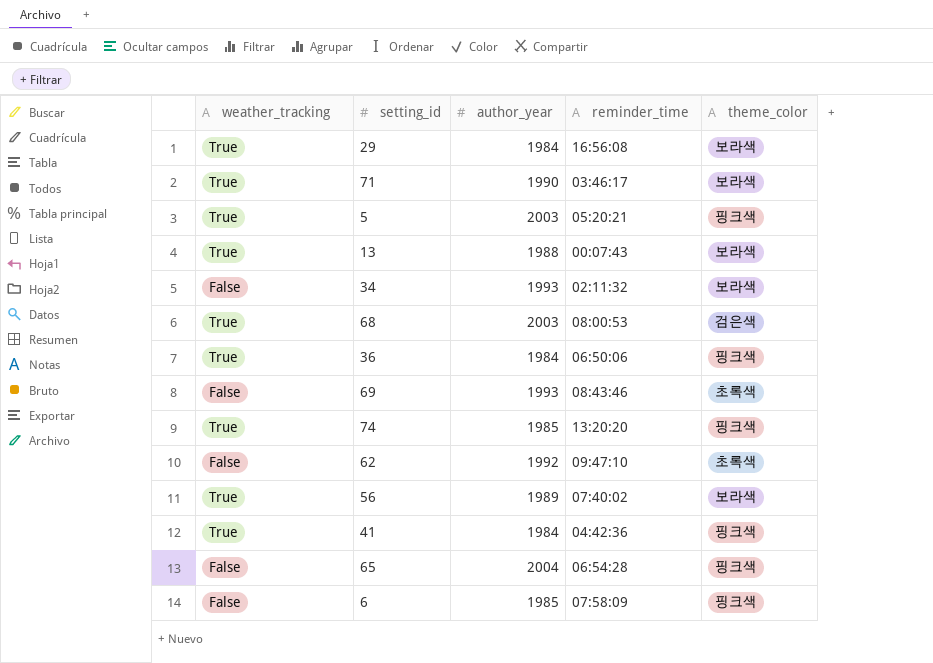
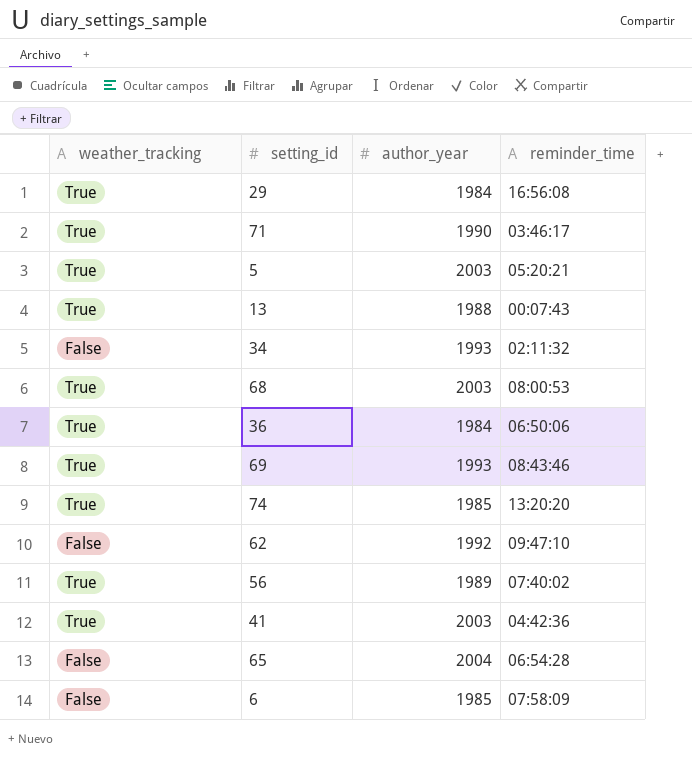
column theme_color | position: 5 -> none
69 | weather_tracking: False -> True
41 | author_year: 1984 -> 2003

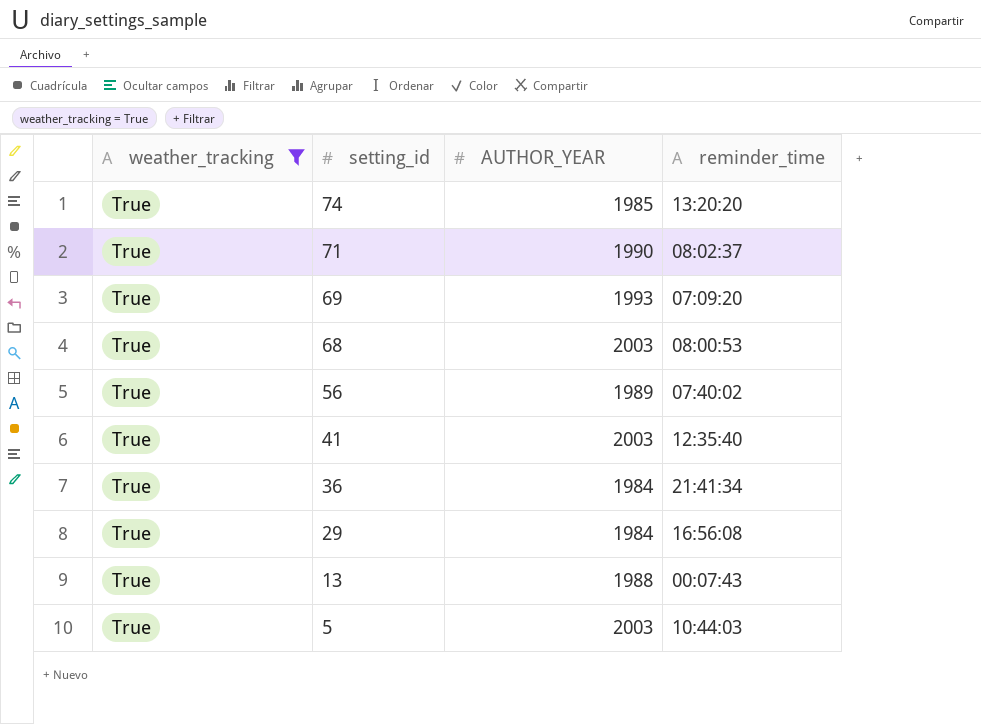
filter: none -> weather_tracking = True
row order: none -> setting_id descending
column name: author_year -> AUTHOR_YEAR
71 | reminder_time: 03:46:17 -> 08:02:37
69 | reminder_time: 08:43:46 -> 07:09:20
41 | reminder_time: 04:42:36 -> 12:35:40
36 | reminder_time: 06:50:06 -> 21:41:34
5 | reminder_time: 05:20:21 -> 10:44:03

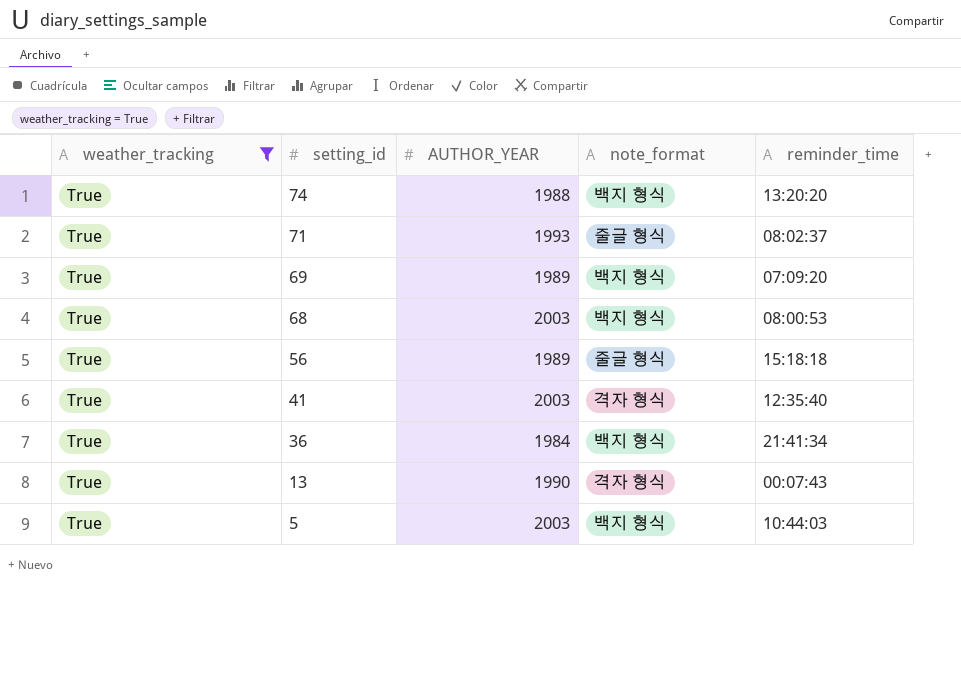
column note_format | position: none -> 4
row 29: True | 1984 | 16:56:08 -> none
74 | AUTHOR_YEAR: 1985 -> 1988
71 | AUTHOR_YEAR: 1990 -> 1993
69 | AUTHOR_YEAR: 1993 -> 1989
56 | reminder_time: 07:40:02 -> 15:18:18
13 | AUTHOR_YEAR: 1988 -> 1990

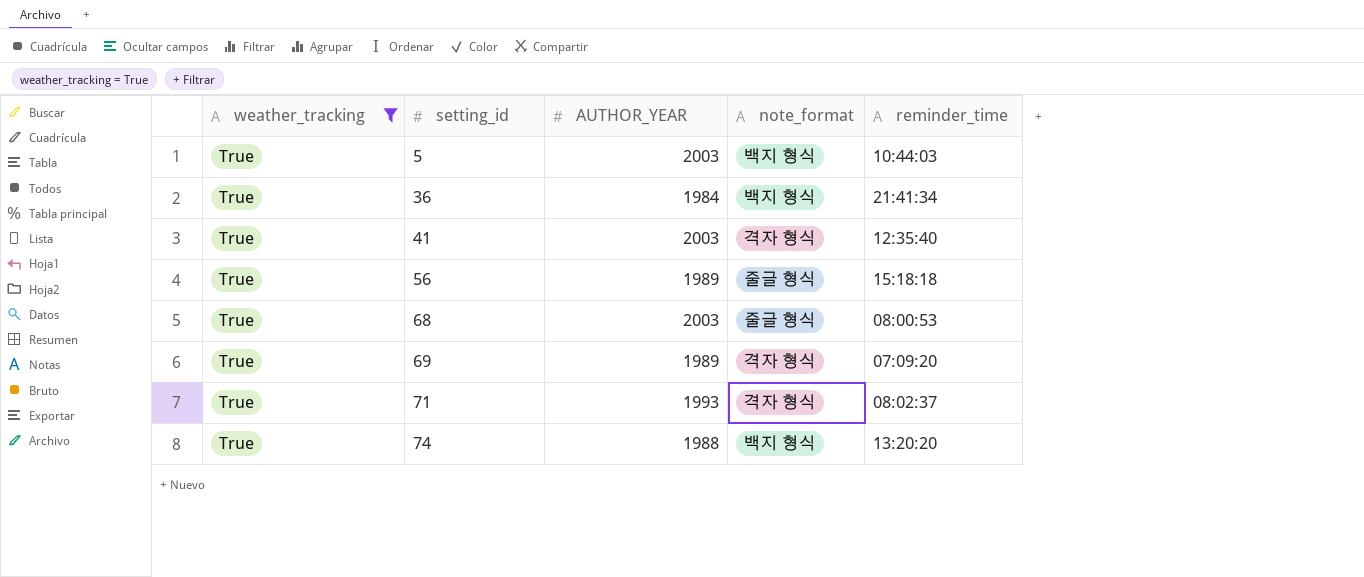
row order: setting_id descending -> setting_id ascending
row 13: True | 1990 | 격자 형식 | 00:07:43 -> none
68 | note_format: 백지 형식 -> 줄글 형식
69 | note_format: 백지 형식 -> 격자 형식
71 | note_format: 줄글 형식 -> 격자 형식

